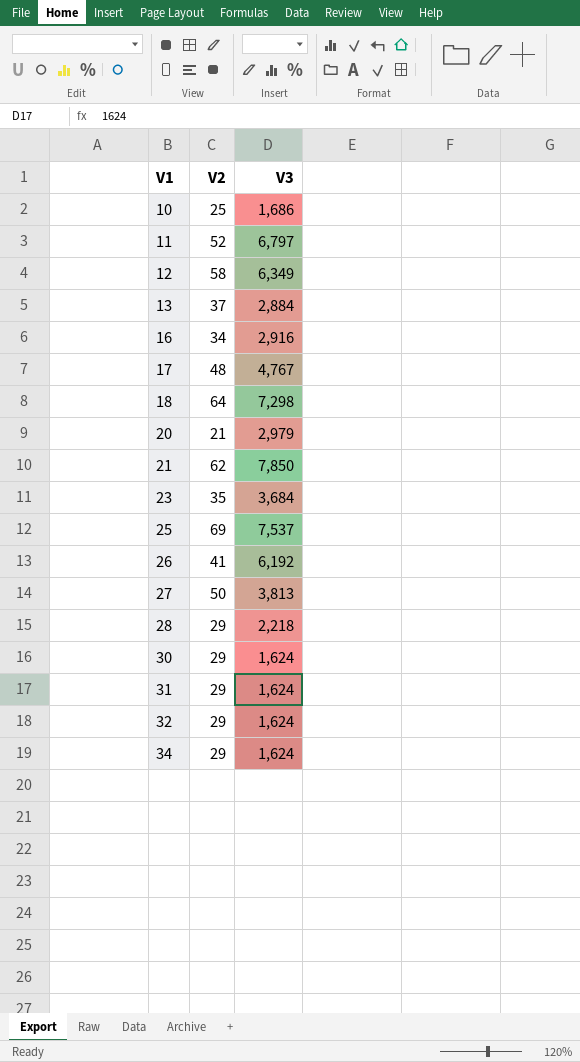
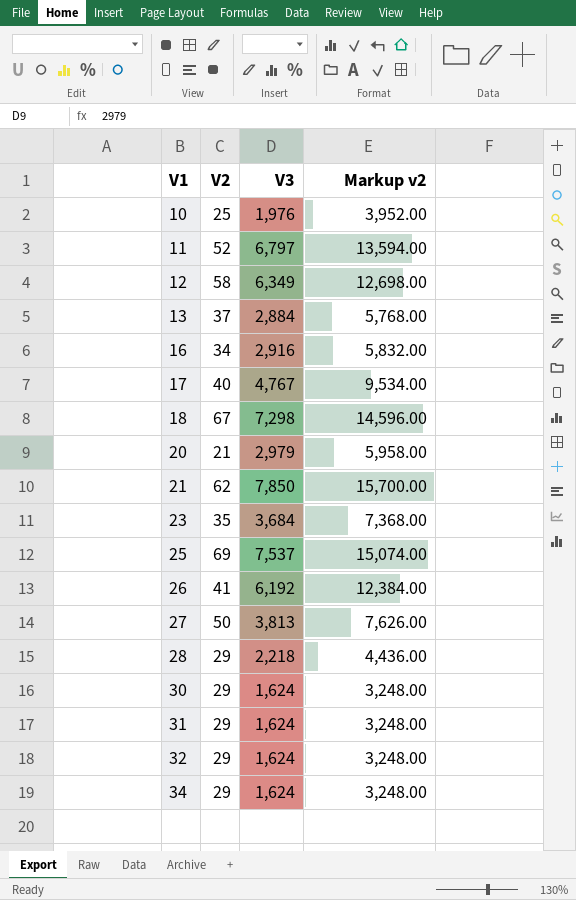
column Markup v2 | formula: none -> [V3] * 2
10 | V3: 1,686 -> 1,976
17 | V2: 48 -> 40
18 | V2: 64 -> 67

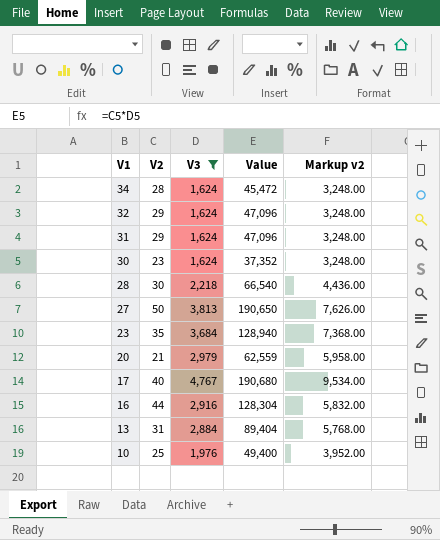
filter: none -> V3 <= 4,767
row order: V1 ascending -> V1 descending
column Value | formula: none -> [V2] * [V3]
34 | V2: 29 -> 28
30 | V2: 29 -> 23
28 | V2: 29 -> 30
16 | V2: 34 -> 44
13 | V2: 37 -> 31

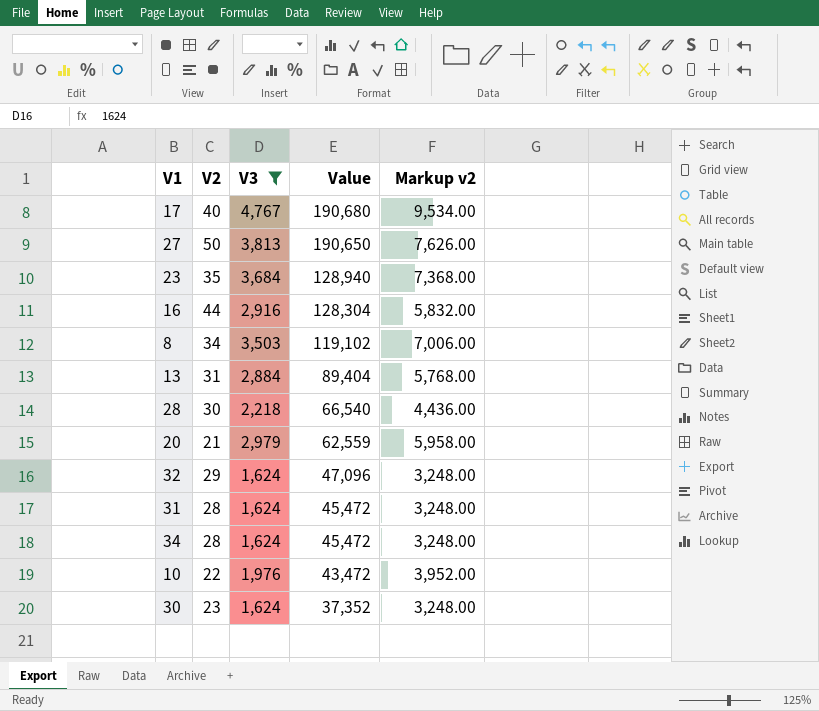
row order: V1 descending -> Value descending
row 8: none -> 34 | 3,503 | 119,102 | 7,006.00
31 | V2: 29 -> 28
31 | Value: 47,096 -> 45,472
10 | V2: 25 -> 22
10 | Value: 49,400 -> 43,472

